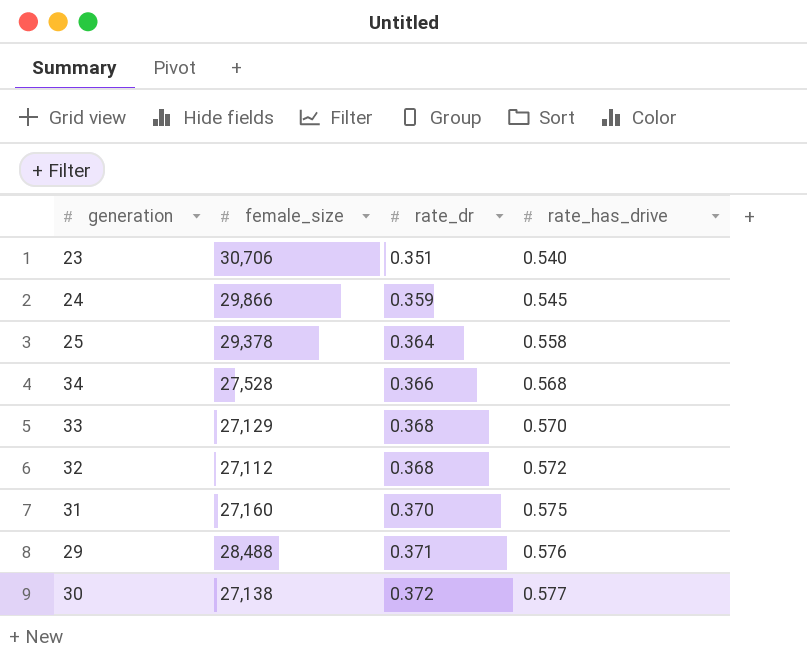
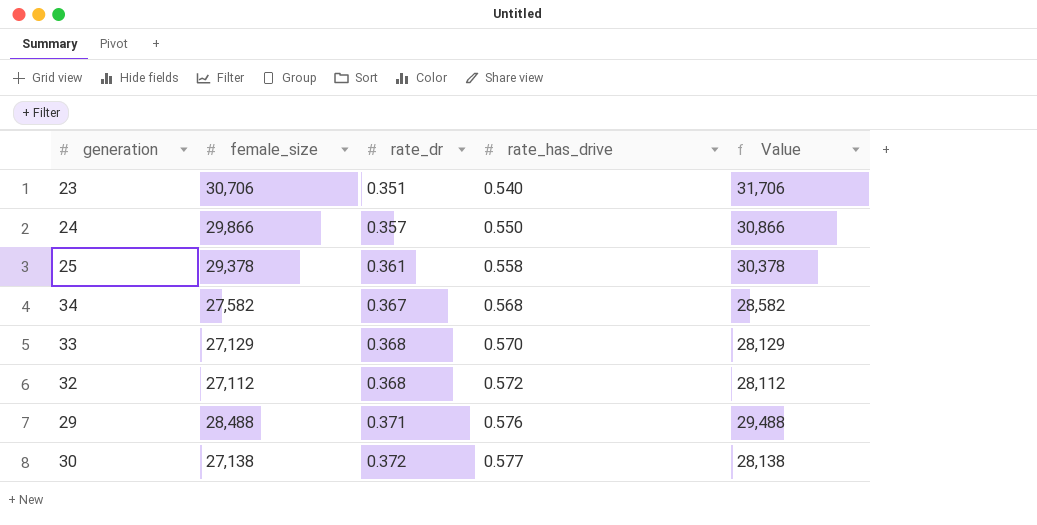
column Value | formula: none -> [female_size] + 1000
row 31: 27,160 | 0.370 | 0.575 -> none
24 | rate_dr: 0.359 -> 0.357
24 | rate_has_drive: 0.545 -> 0.550
25 | rate_dr: 0.364 -> 0.361
34 | female_size: 27,528 -> 27,582
34 | rate_dr: 0.366 -> 0.367

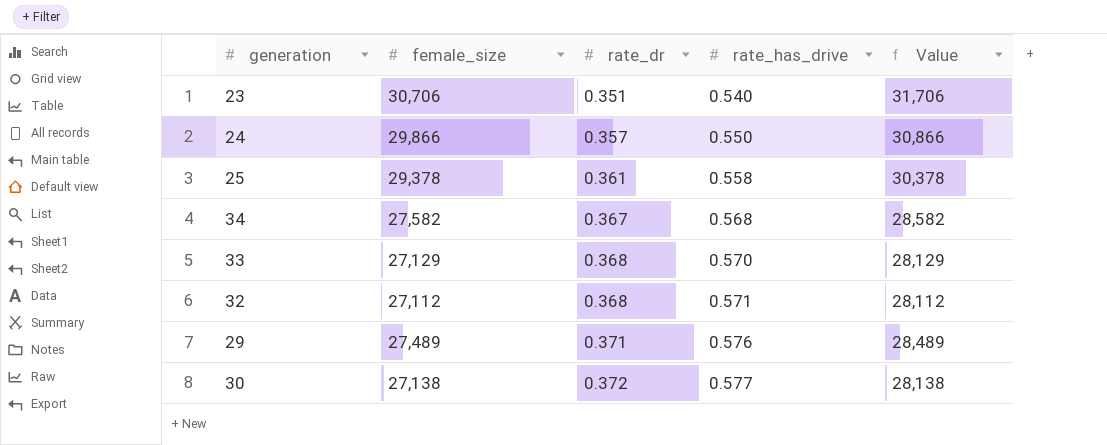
32 | rate_has_drive: 0.572 -> 0.571
29 | female_size: 28,488 -> 27,489
29 | Value: 29,488 -> 28,489

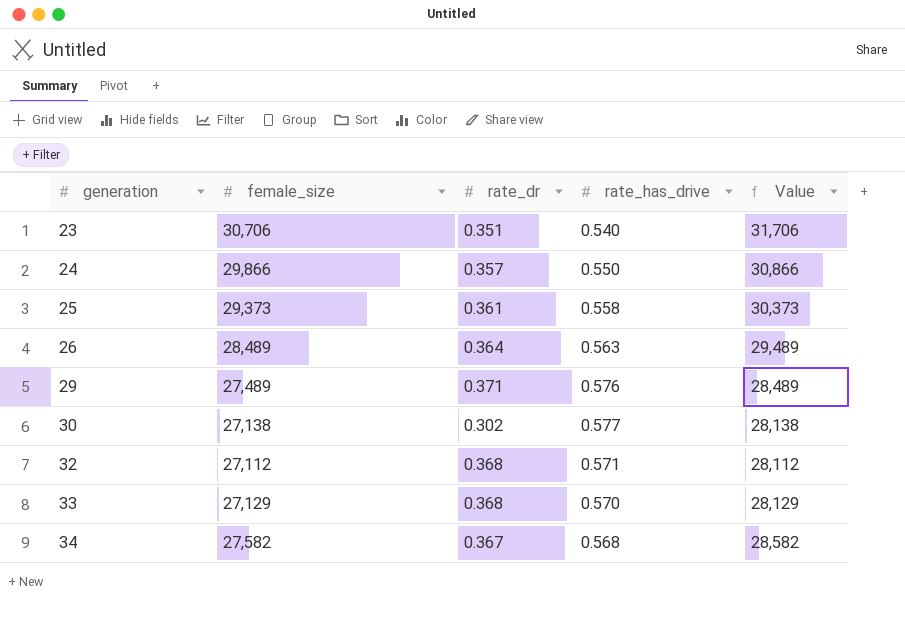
row order: rate_dr ascending -> generation ascending
25 | female_size: 29,378 -> 29,373
25 | Value: 30,378 -> 30,373
row 26: none -> 28,489 | 0.364 | 0.563 | 29,489
30 | rate_dr: 0.372 -> 0.302

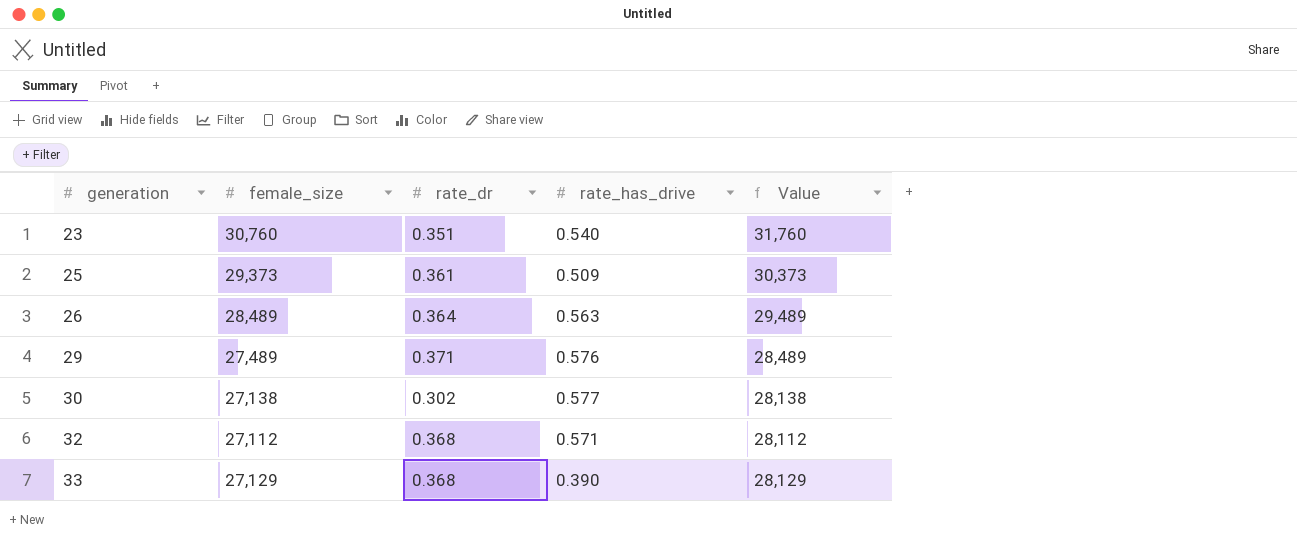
row 24: 29,866 | 0.357 | 0.550 | 30,866 -> none
row 34: 27,582 | 0.367 | 0.568 | 28,582 -> none
23 | female_size: 30,706 -> 30,760
23 | Value: 31,706 -> 31,760
25 | rate_has_drive: 0.558 -> 0.509
33 | rate_has_drive: 0.570 -> 0.390

